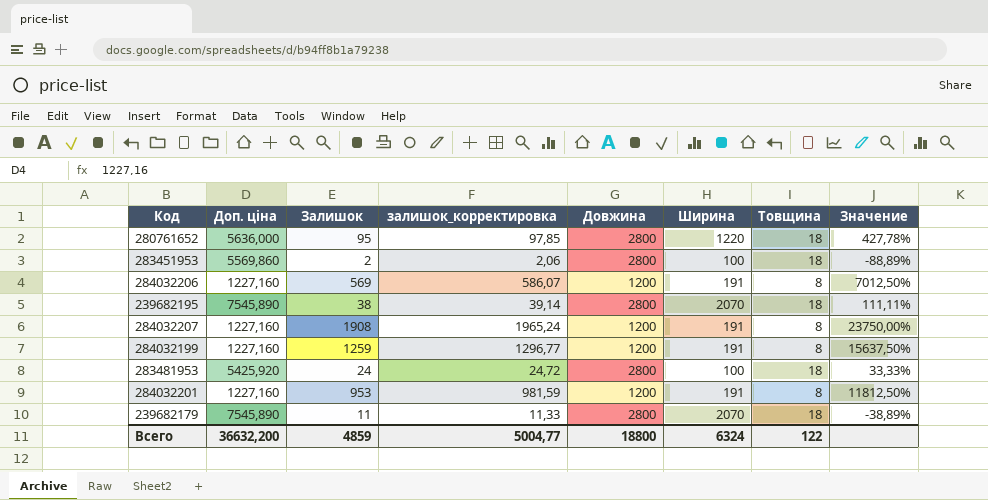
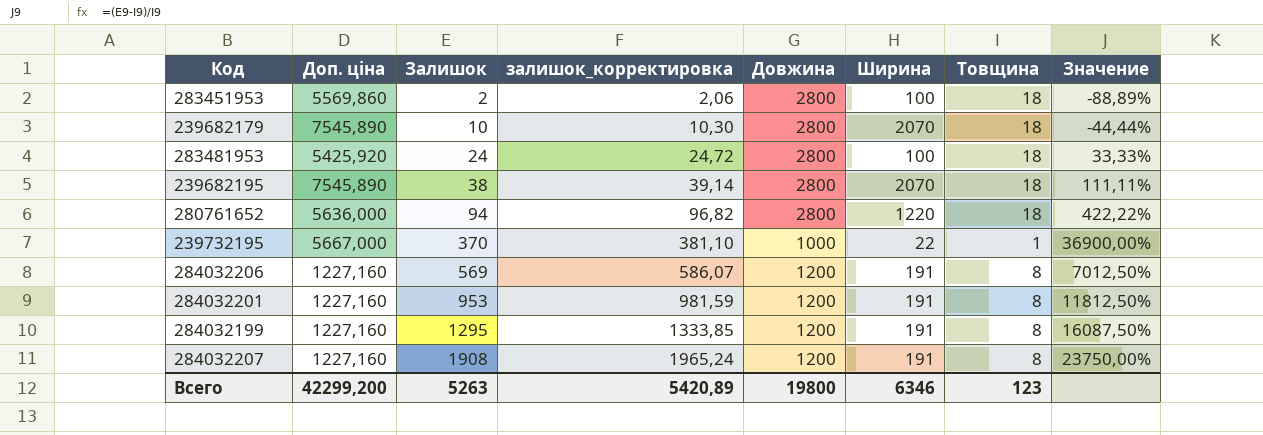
row order: none -> Залишок ascending
239682179 | Залишок: 11 -> 10
239682179 | залишок_корректировка: 11,33 -> 10,30
239682179 | Значение: -38,89% -> -44,44%
280761652 | Залишок: 95 -> 94
280761652 | залишок_корректировка: 97,85 -> 96,82
280761652 | Значение: 427,78% -> 422,22%
row 239732195: none -> 5667,000 | 370 | 381,10 | 1000 | 22 | 1 | 36900,00%
284032199 | Залишок: 1259 -> 1295
284032199 | залишок_корректировка: 1296,77 -> 1333,85
284032199 | Значение: 15637,50% -> 16087,50%
Всего | Доп. ціна: 36632,200 -> 42299,200
Всего | Залишок: 4859 -> 5263
Всего | залишок_корректировка: 5004,77 -> 5420,89
Всего | Довжина: 18800 -> 19800
Всего | Ширина: 6324 -> 6346
Всего | Товщина: 122 -> 123

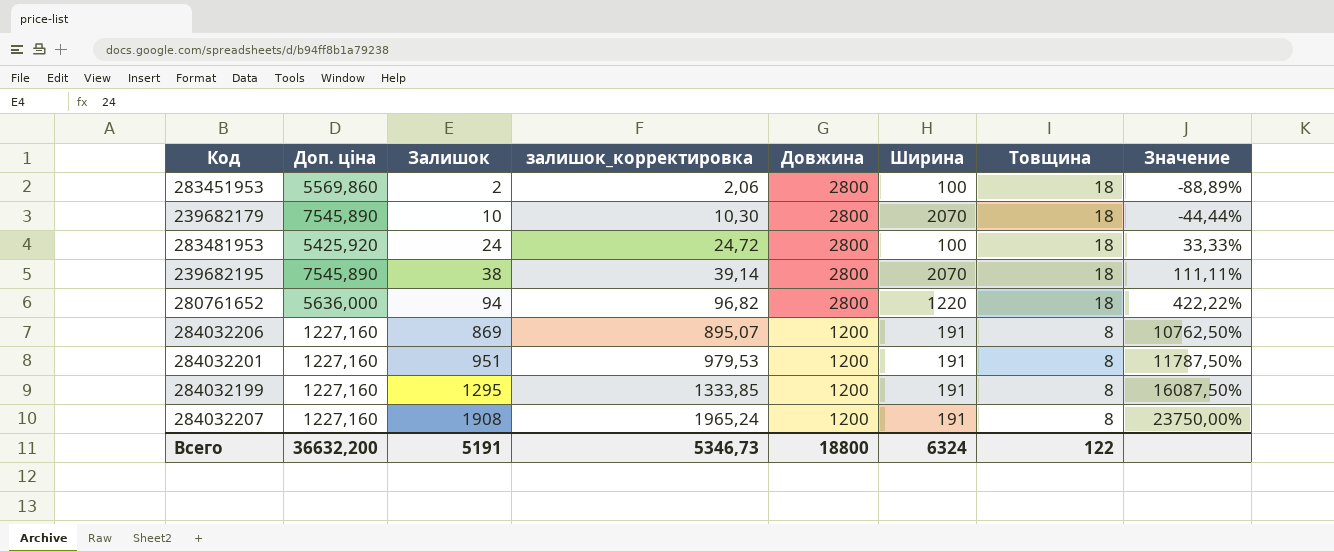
row 239732195: 5667,000 | 370 | 381,10 | 1000 | 22 | 1 | 36900,00% -> none
284032206 | Залишок: 569 -> 869
284032206 | залишок_корректировка: 586,07 -> 895,07
284032206 | Значение: 7012,50% -> 10762,50%
284032201 | Залишок: 953 -> 951
284032201 | залишок_корректировка: 981,59 -> 979,53
284032201 | Значение: 11812,50% -> 11787,50%
Всего | Доп. ціна: 42299,200 -> 36632,200
Всего | Залишок: 5263 -> 5191
Всего | залишок_корректировка: 5420,89 -> 5346,73
Всего | Довжина: 19800 -> 18800
Всего | Ширина: 6346 -> 6324
Всего | Товщина: 123 -> 122

